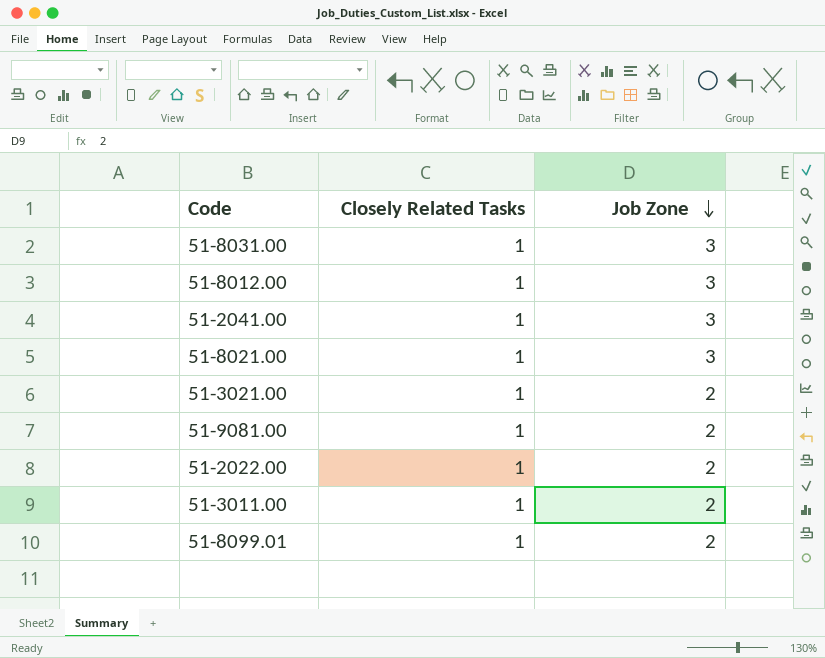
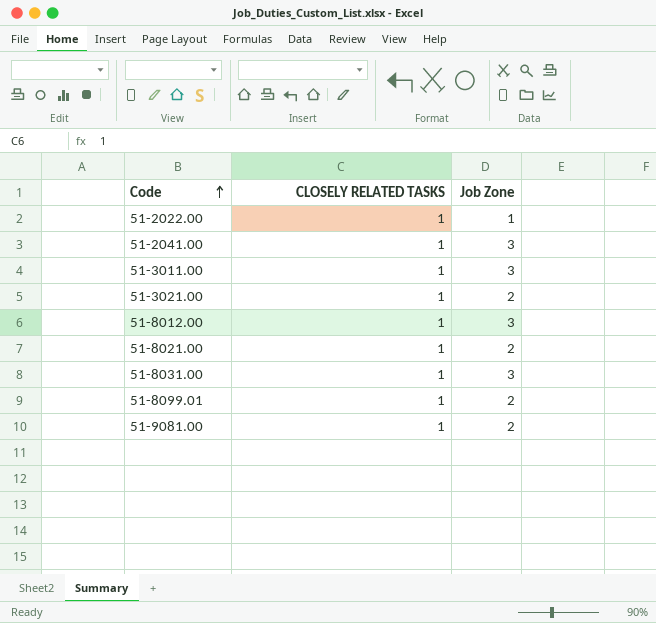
row order: Job Zone descending -> Code ascending
column name: Closely Related Tasks -> CLOSELY RELATED TASKS
51-2022.00 | Job Zone: 2 -> 1
51-3011.00 | Job Zone: 2 -> 3
51-8021.00 | Job Zone: 3 -> 2

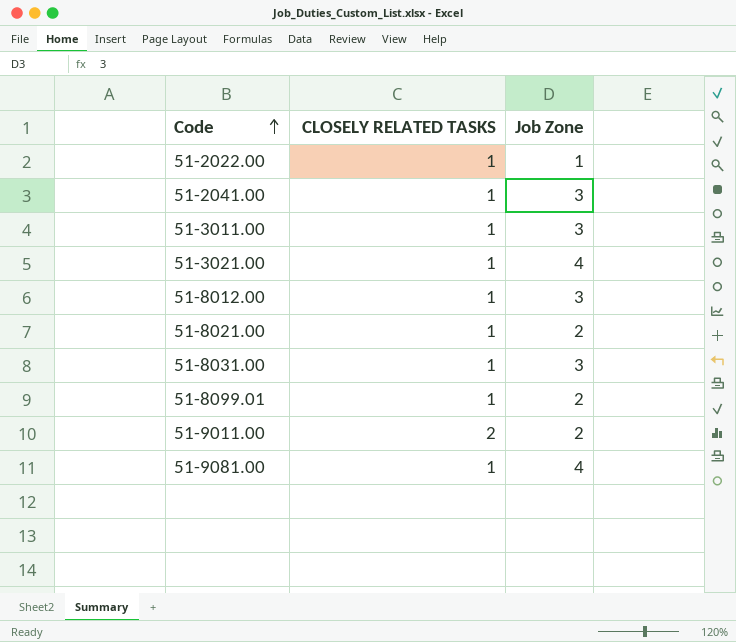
51-3021.00 | Job Zone: 2 -> 4
row 51-9011.00: none -> 2 | 2
51-9081.00 | Job Zone: 2 -> 4

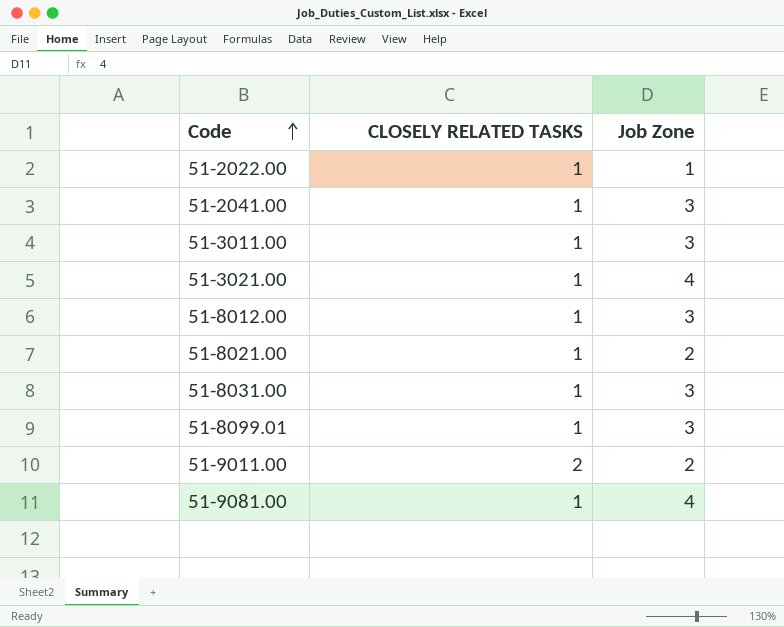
51-8099.01 | Job Zone: 2 -> 3

